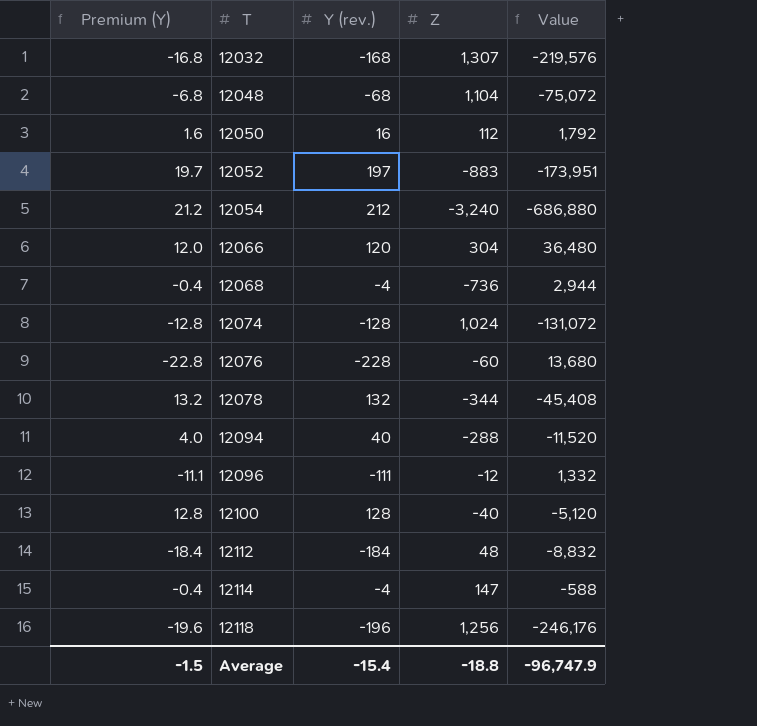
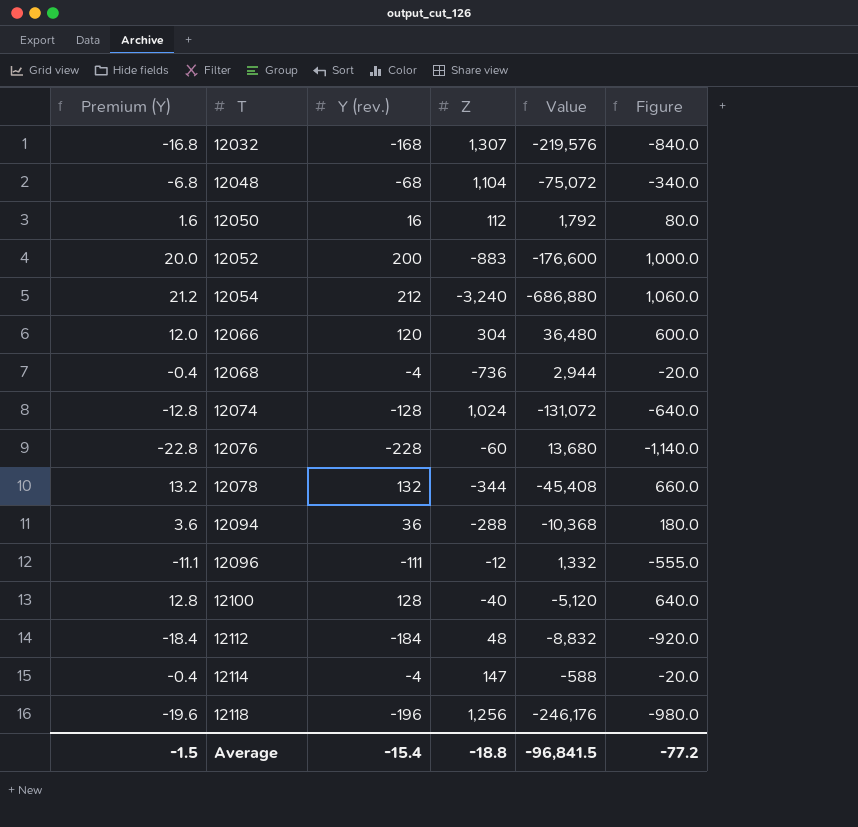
column Figure | formula: none -> [Y (rev.)] * 5
12052 | Premium (Y): 19.7 -> 20.0
12052 | Y (rev.): 197 -> 200
12052 | Value: -173,951 -> -176,600
12094 | Premium (Y): 4.0 -> 3.6
12094 | Y (rev.): 40 -> 36
12094 | Value: -11,520 -> -10,368
Average | Value: -96,747.9 -> -96,841.5

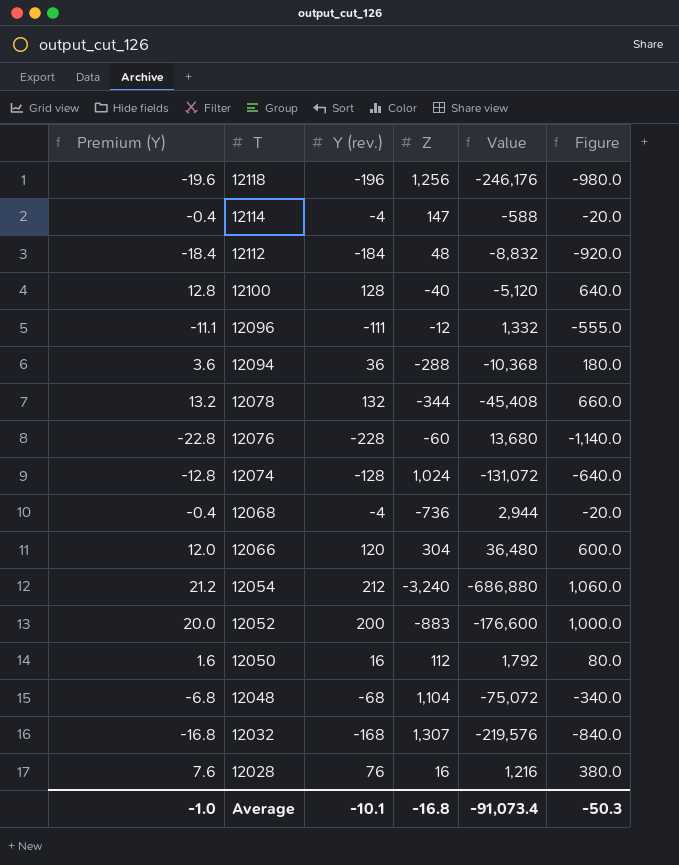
row order: T ascending -> T descending
row 12028: none -> 7.6 | 76 | 16 | 1,216 | 380.0
Average | Premium (Y): -1.5 -> -1.0
Average | Y (rev.): -15.4 -> -10.1
Average | Z: -18.8 -> -16.8
Average | Value: -96,841.5 -> -91,073.4
Average | Figure: -77.2 -> -50.3

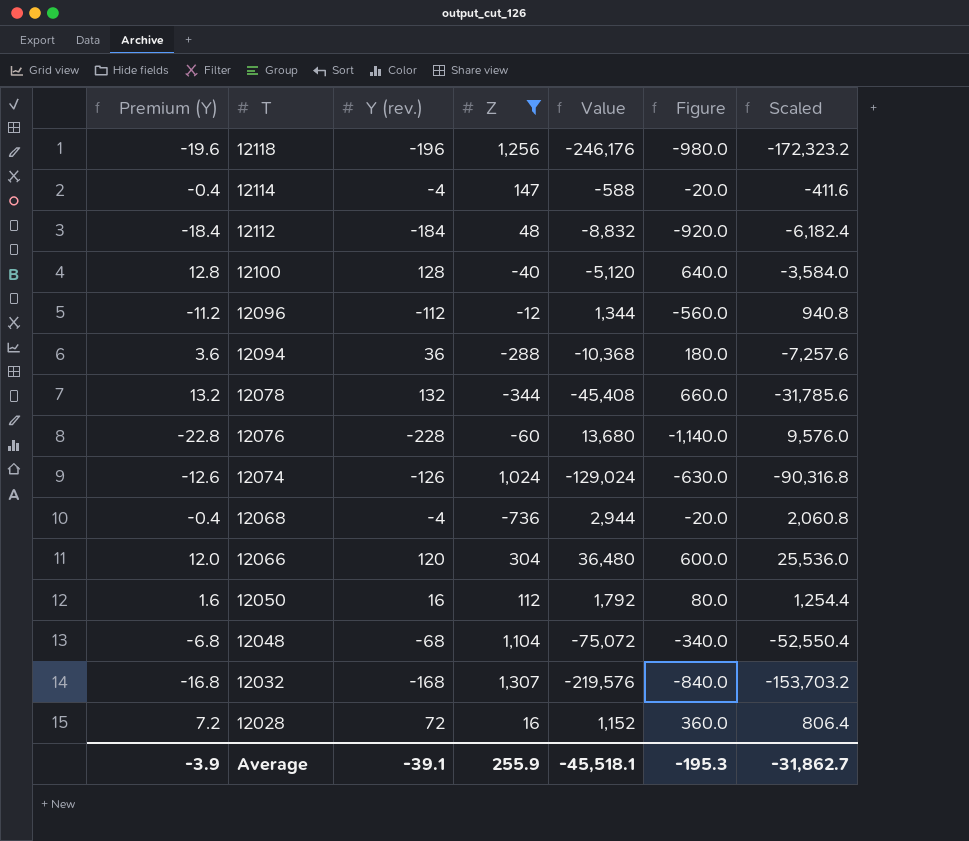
filter: none -> Z >= -736
column Scaled | formula: none -> [Value] * 0.7
12096 | Premium (Y): -11.1 -> -11.2
12096 | Y (rev.): -111 -> -112
12096 | Value: 1,332 -> 1,344
12096 | Figure: -555.0 -> -560.0
12074 | Premium (Y): -12.8 -> -12.6
12074 | Y (rev.): -128 -> -126
12074 | Value: -131,072 -> -129,024
12074 | Figure: -640.0 -> -630.0
12028 | Premium (Y): 7.6 -> 7.2
12028 | Y (rev.): 76 -> 72
12028 | Value: 1,216 -> 1,152
12028 | Figure: 380.0 -> 360.0
Average | Premium (Y): -1.0 -> -3.9
Average | Y (rev.): -10.1 -> -39.1
Average | Z: -16.8 -> 255.9
Average | Value: -91,073.4 -> -45,518.1
Average | Figure: -50.3 -> -195.3

